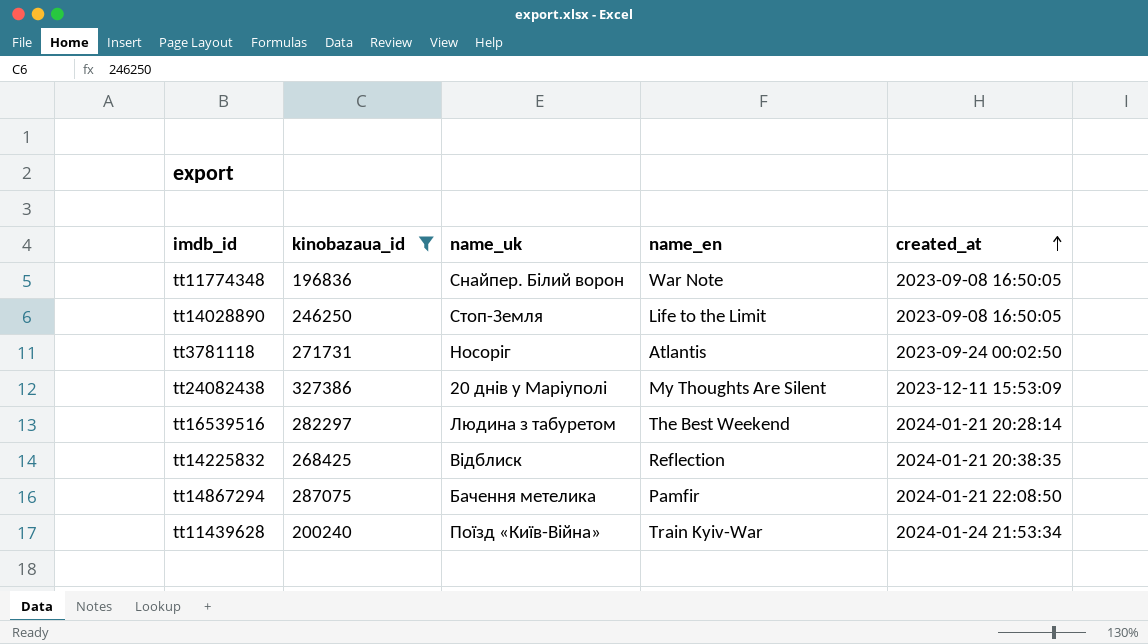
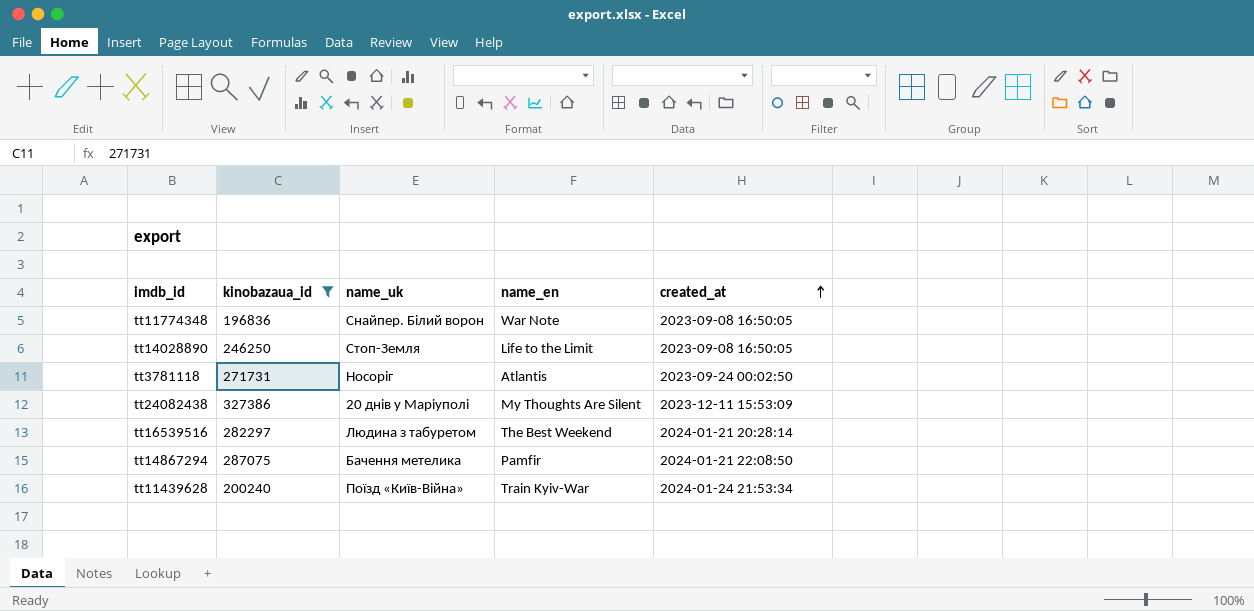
row tt14225832: 268425 | Відблиск | Reflection | 2024-01-21 20:38:35 -> none

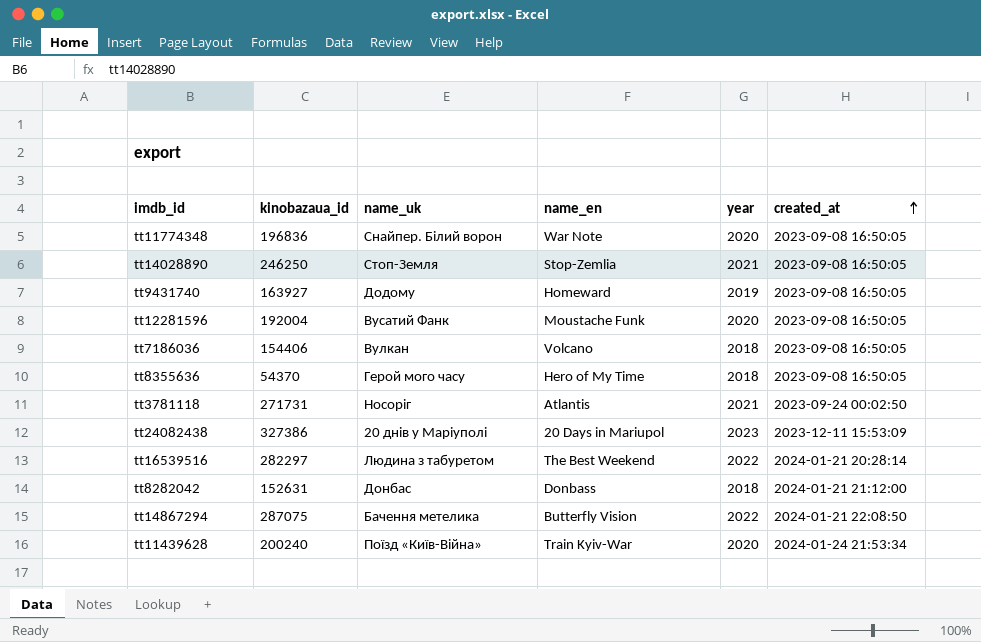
filter: kinobazaua_id >= 196836 -> none
column year | position: none -> 5
tt14028890 | name_en: Life to the Limit -> Stop-Zemlia
tt24082438 | name_en: My Thoughts Are Silent -> 20 Days in Mariupol
tt14867294 | name_en: Pamfir -> Butterfly Vision

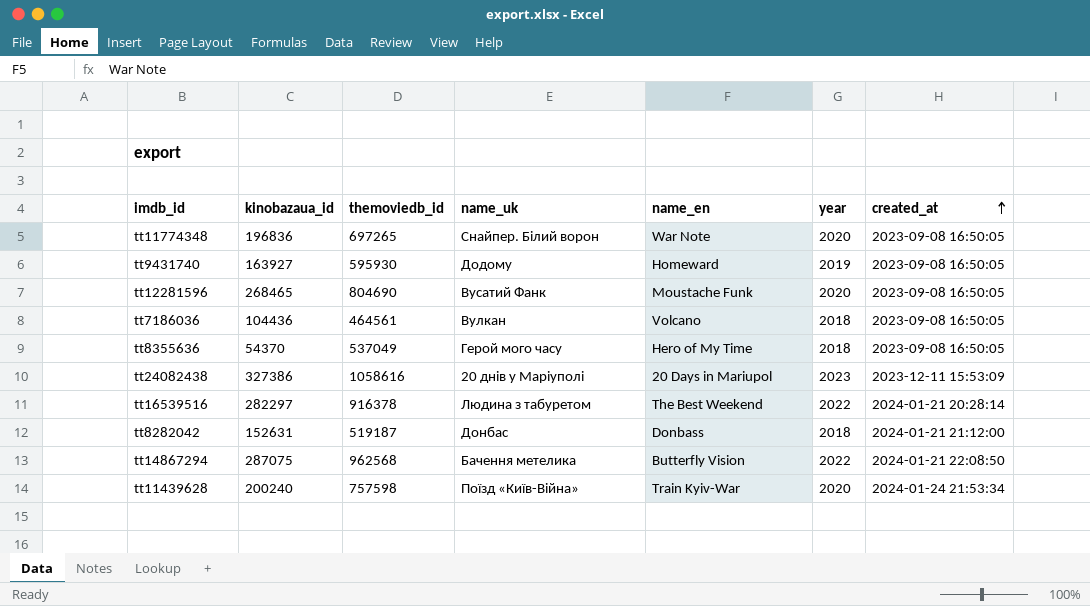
column themoviedb_id | position: none -> 3
row tt14028890: 246250 | Стоп-Земля | Stop-Zemlia | 2021 | 2023-09-08 16:50:05 -> none
row tt3781118: 271731 | Носоріг | Atlantis | 2021 | 2023-09-24 00:02:50 -> none
tt12281596 | kinobazaua_id: 192004 -> 268465
tt7186036 | kinobazaua_id: 154406 -> 104436

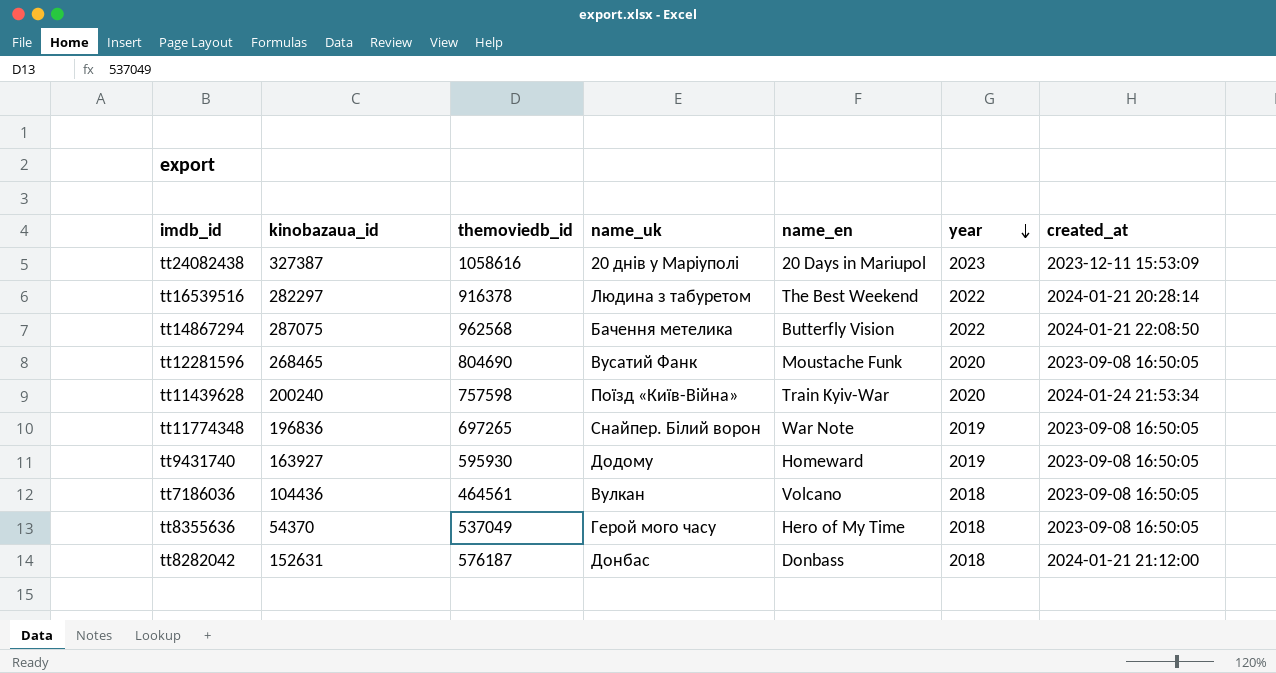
row order: created_at ascending -> year descending
tt24082438 | kinobazaua_id: 327386 -> 327387
tt11774348 | year: 2020 -> 2019
tt8282042 | themoviedb_id: 519187 -> 576187

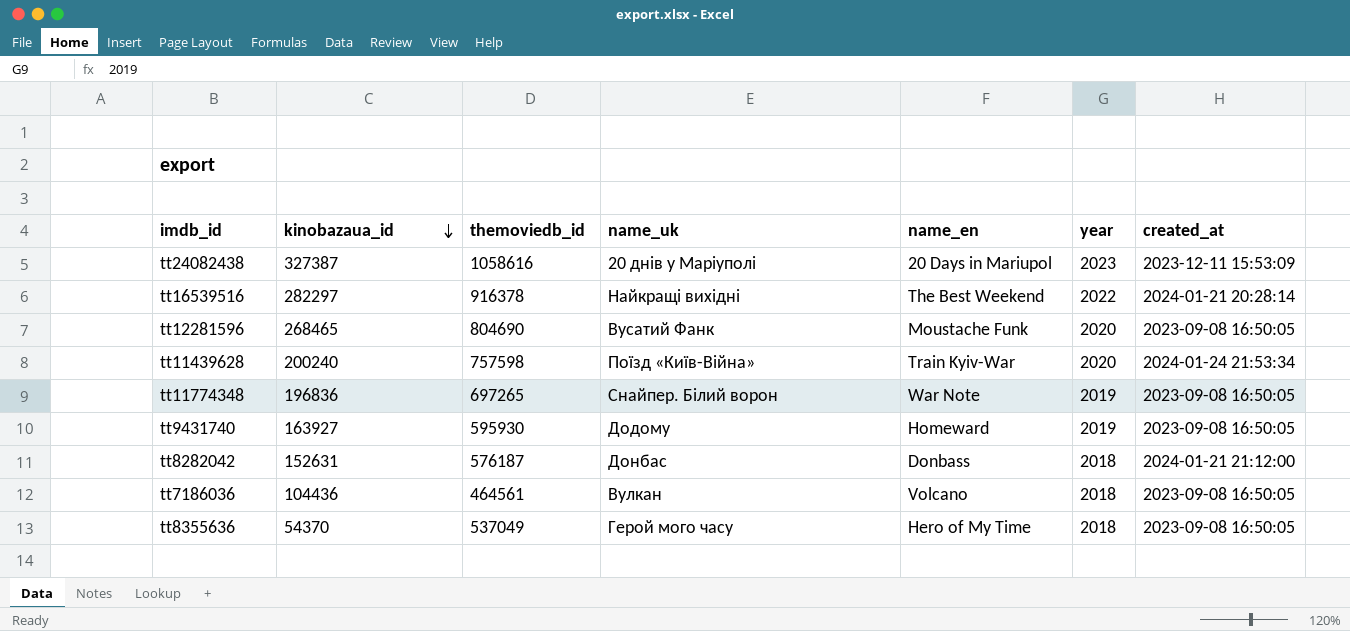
row order: year descending -> kinobazaua_id descending
row tt14867294: 287075 | 962568 | Бачення метелика | Butterfly Vision | 2022 | 2024-01-21 22:08:50 -> none
tt16539516 | name_uk: Людина з табуретом -> Найкращі вихідні

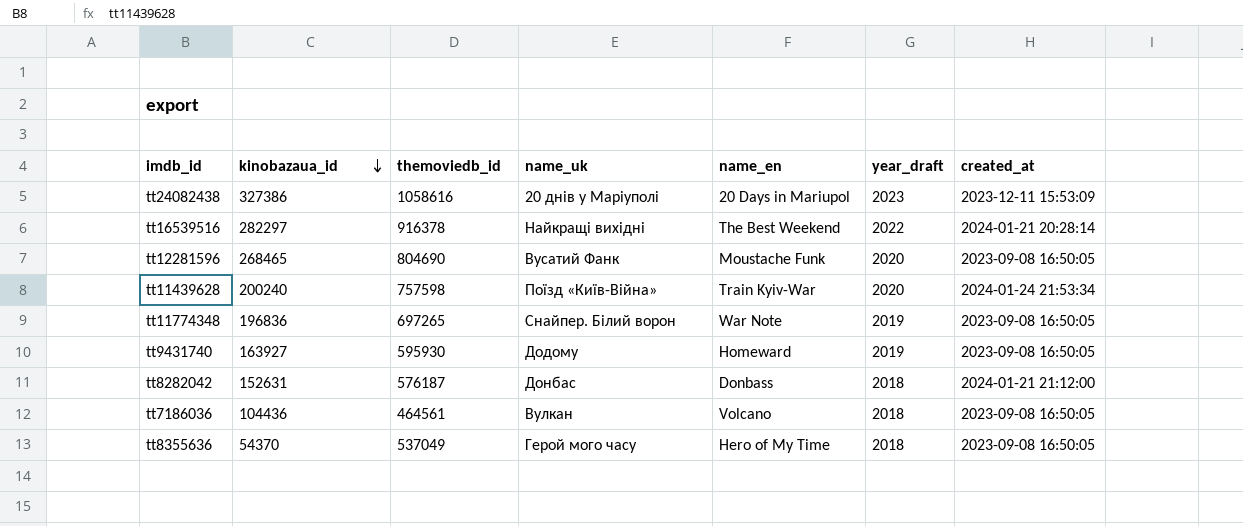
column name: year -> year_draft
tt24082438 | kinobazaua_id: 327387 -> 327386

